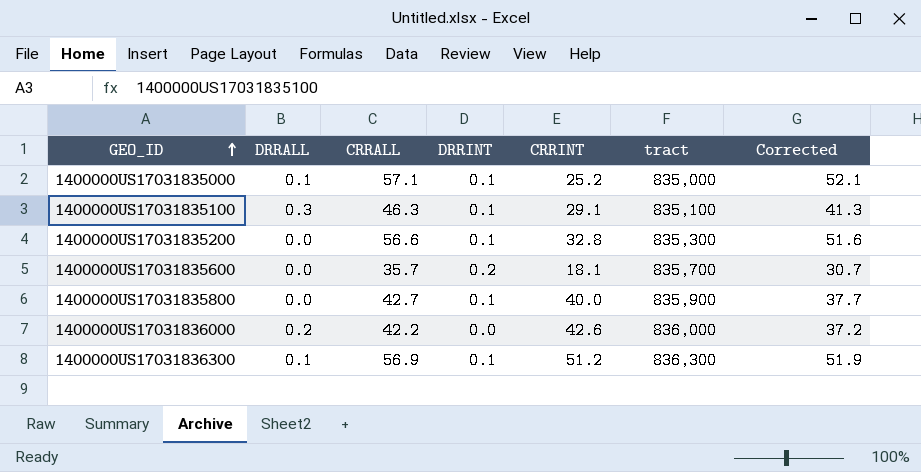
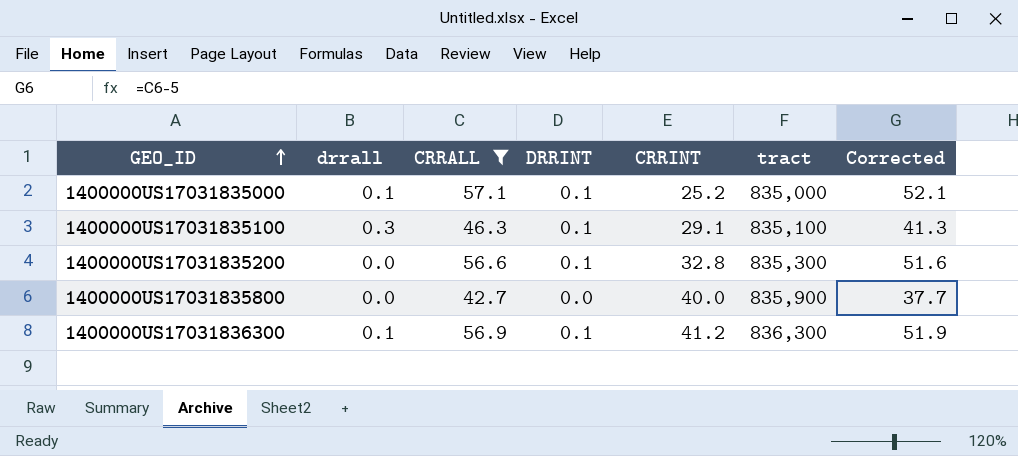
filter: none -> CRRALL >= 42.7
column name: DRRALL -> drrall
1400000US17031835800 | DRRINT: 0.1 -> 0.0
1400000US17031836300 | CRRINT: 51.2 -> 41.2

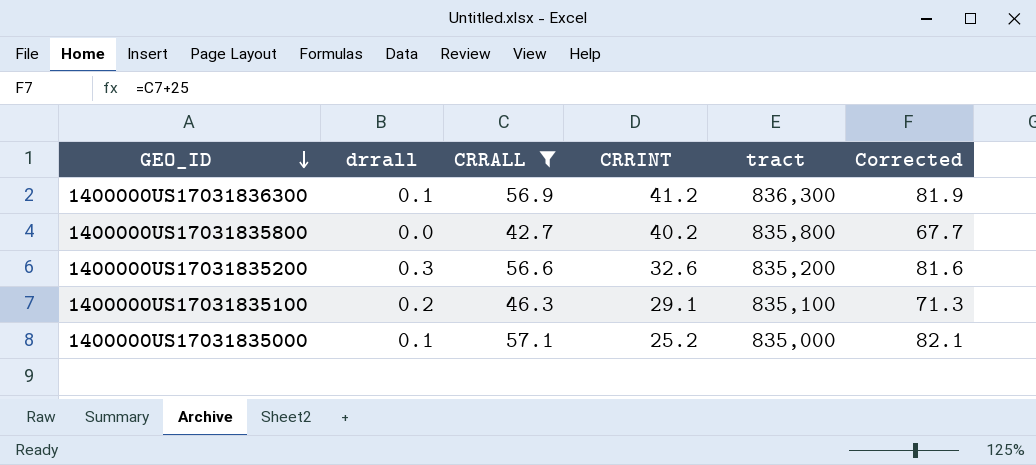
row order: GEO_ID ascending -> GEO_ID descending
column DRRINT | position: 4 -> none
column Corrected | formula: [CRRALL] - 5 -> [CRRALL] + 25
1400000US17031835800 | CRRINT: 40.0 -> 40.2
1400000US17031835800 | tract: 835,900 -> 835,800
1400000US17031835200 | drrall: 0.0 -> 0.3
1400000US17031835200 | CRRINT: 32.8 -> 32.6
1400000US17031835200 | tract: 835,300 -> 835,200
1400000US17031835100 | drrall: 0.3 -> 0.2

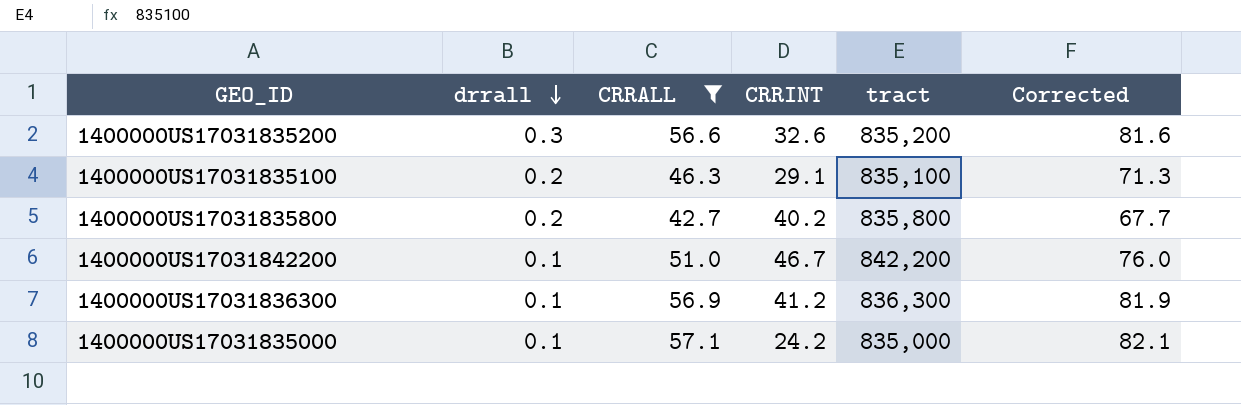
row order: GEO_ID descending -> drrall descending
1400000US17031835800 | drrall: 0.0 -> 0.2
row 1400000US17031842200: none -> 0.1 | 51.0 | 46.7 | 842,200 | 76.0
1400000US17031835000 | CRRINT: 25.2 -> 24.2

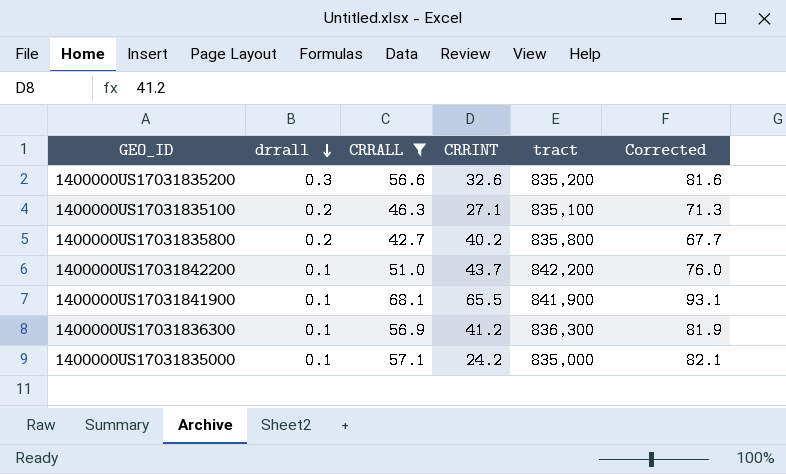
1400000US17031835100 | CRRINT: 29.1 -> 27.1
1400000US17031842200 | CRRINT: 46.7 -> 43.7
row 1400000US17031841900: none -> 0.1 | 68.1 | 65.5 | 841,900 | 93.1

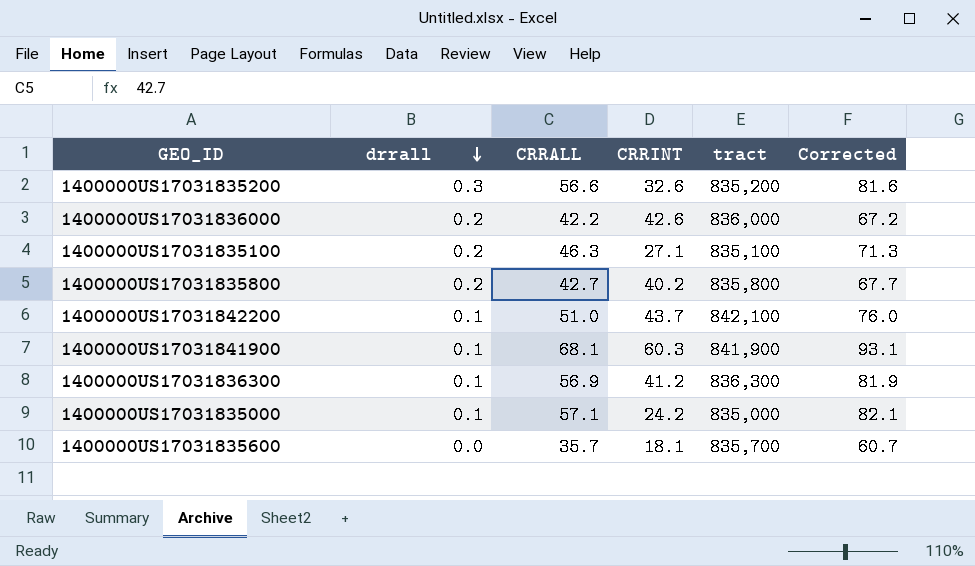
filter: CRRALL >= 42.7 -> none
1400000US17031842200 | tract: 842,200 -> 842,100
1400000US17031841900 | CRRINT: 65.5 -> 60.3

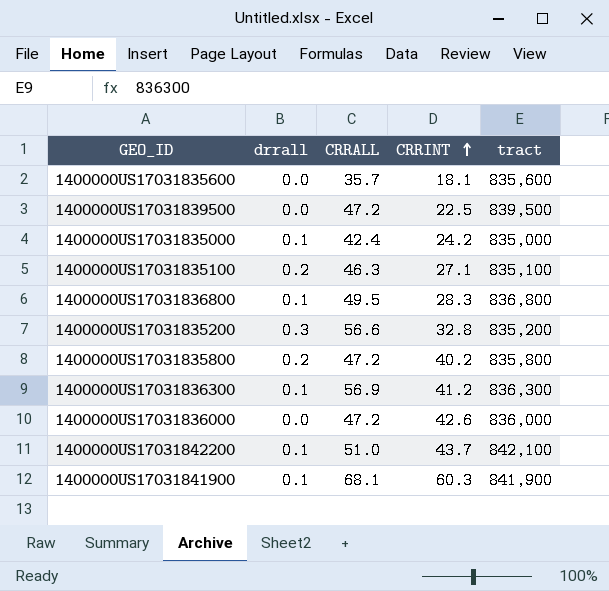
row order: drrall descending -> CRRINT ascending
column Corrected | formula: [CRRALL] + 25 -> none
1400000US17031835600 | tract: 835,700 -> 835,600
row 1400000US17031839500: none -> 0.0 | 47.2 | 22.5 | 839,500
1400000US17031835000 | CRRALL: 57.1 -> 42.4
row 1400000US17031836800: none -> 0.1 | 49.5 | 28.3 | 836,800
1400000US17031835200 | CRRINT: 32.6 -> 32.8
1400000US17031835800 | CRRALL: 42.7 -> 47.2
1400000US17031836000 | drrall: 0.2 -> 0.0
1400000US17031836000 | CRRALL: 42.2 -> 47.2

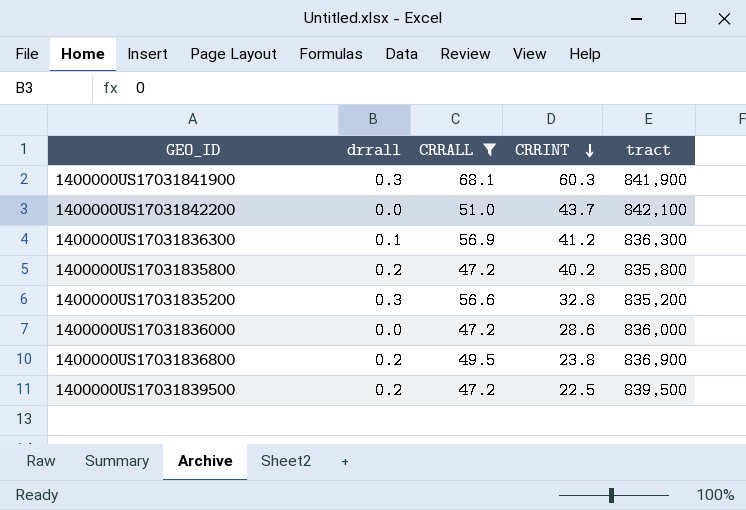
filter: none -> CRRALL >= 47.2
row order: CRRINT ascending -> CRRINT descending
1400000US17031841900 | drrall: 0.1 -> 0.3
1400000US17031842200 | drrall: 0.1 -> 0.0
1400000US17031836000 | CRRINT: 42.6 -> 28.6
1400000US17031836800 | drrall: 0.1 -> 0.2
1400000US17031836800 | CRRINT: 28.3 -> 23.8
1400000US17031836800 | tract: 836,800 -> 836,900
1400000US17031839500 | drrall: 0.0 -> 0.2

